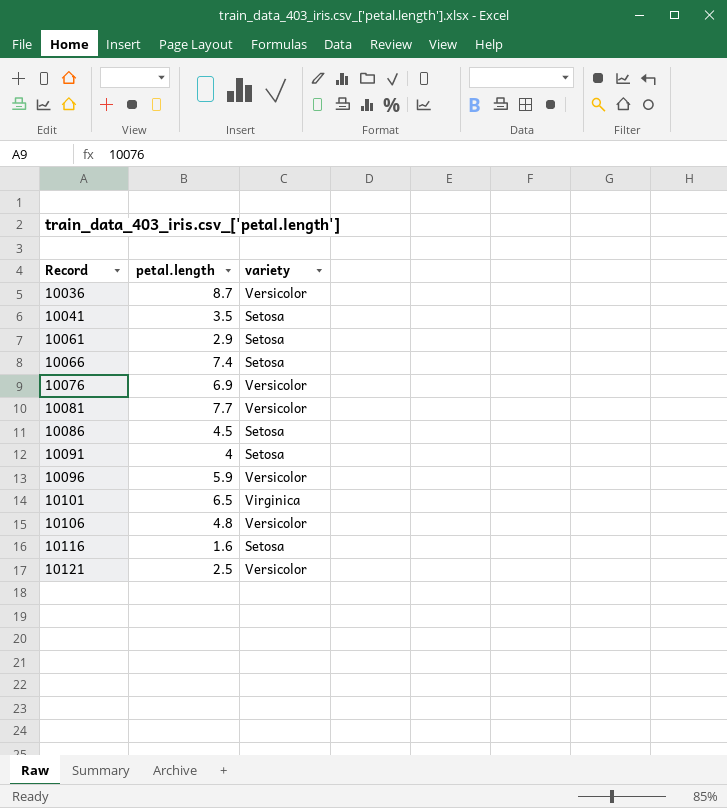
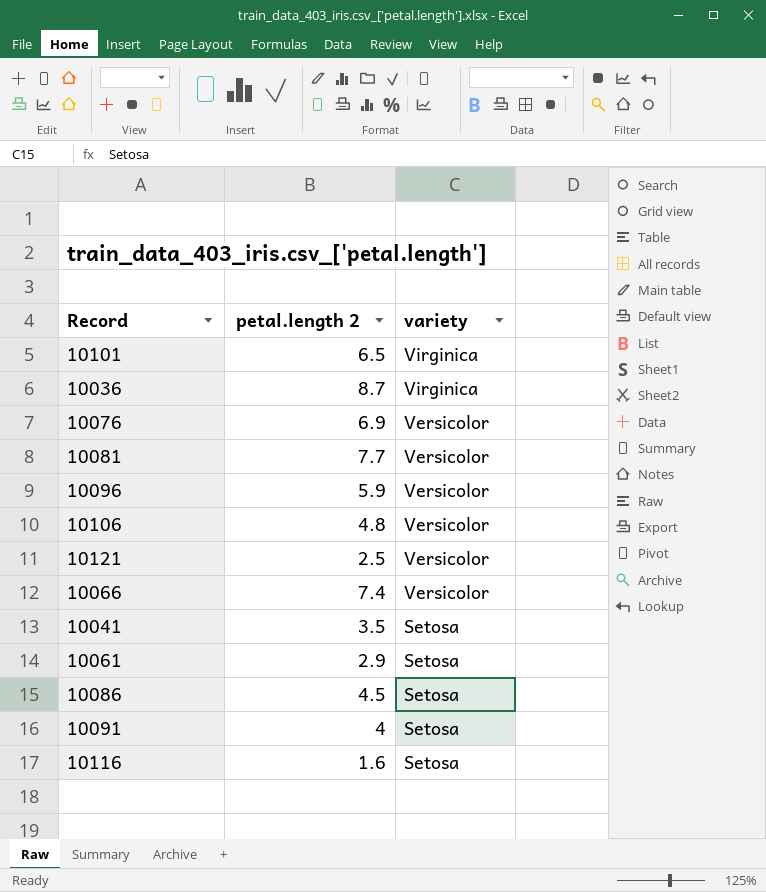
row order: Record ascending -> variety descending
column name: petal.length -> petal.length 2
10036 | variety: Versicolor -> Virginica
10066 | variety: Setosa -> Versicolor

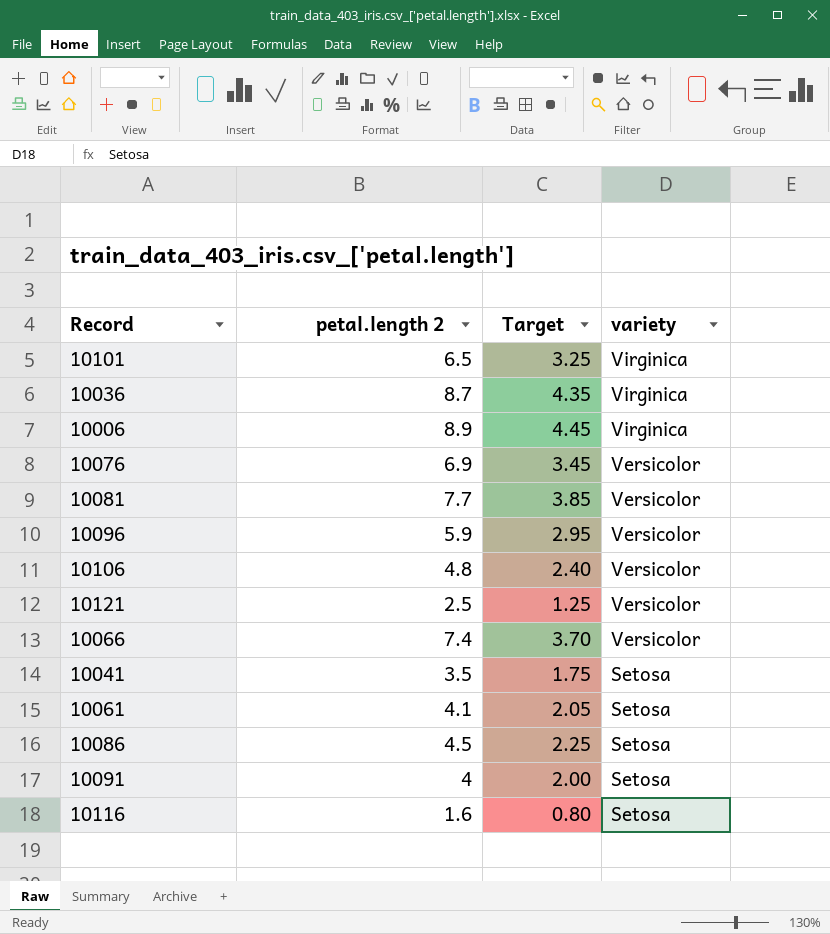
column Target | formula: none -> [petal.length 2] * 0.5
row 10006: none -> 8.9 | 4.45 | Virginica
10061 | petal.length 2: 2.9 -> 4.1

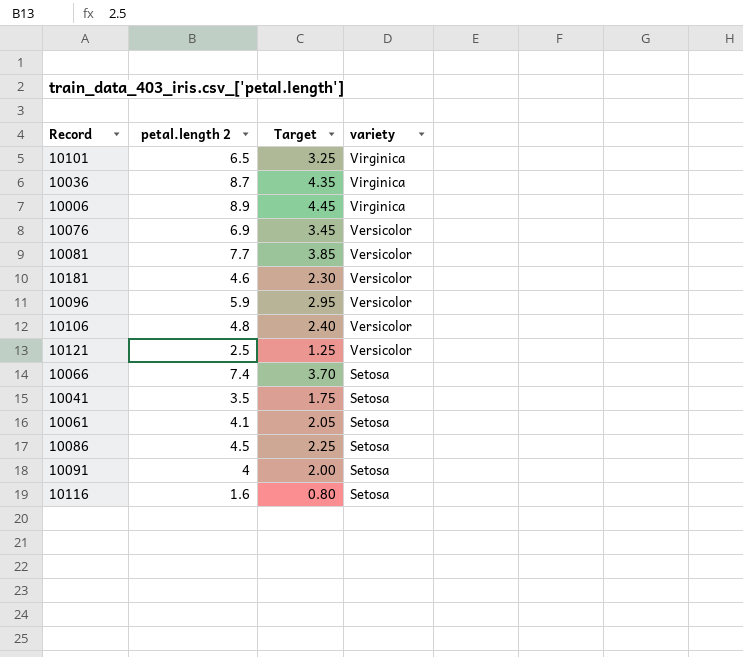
row 10181: none -> 4.6 | 2.30 | Versicolor
10066 | variety: Versicolor -> Setosa

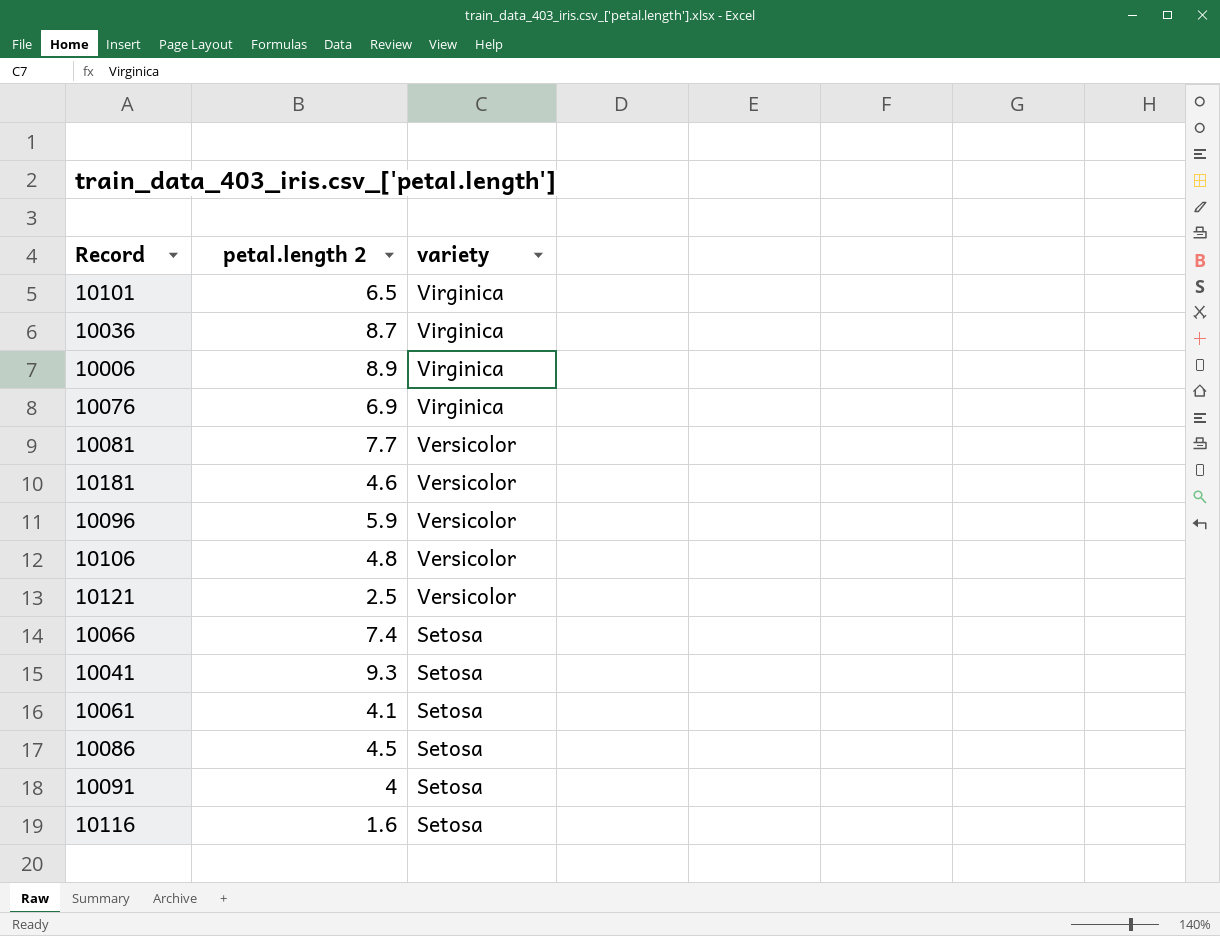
column Target | formula: [petal.length 2] * 0.5 -> none
10076 | variety: Versicolor -> Virginica
10041 | petal.length 2: 3.5 -> 9.3

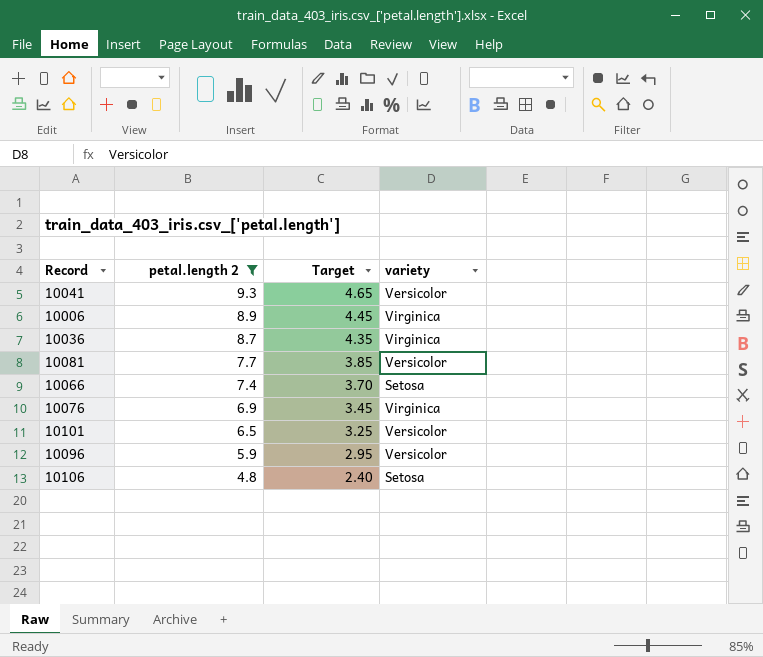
filter: none -> petal.length 2 >= 4.8
row order: variety descending -> petal.length 2 descending
column Target | formula: none -> [petal.length 2] * 0.5
10041 | variety: Setosa -> Versicolor
10101 | variety: Virginica -> Versicolor
10106 | variety: Versicolor -> Setosa

